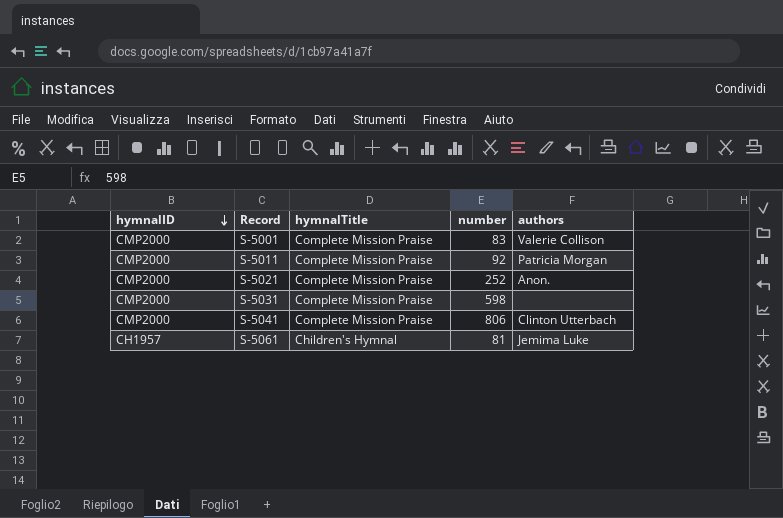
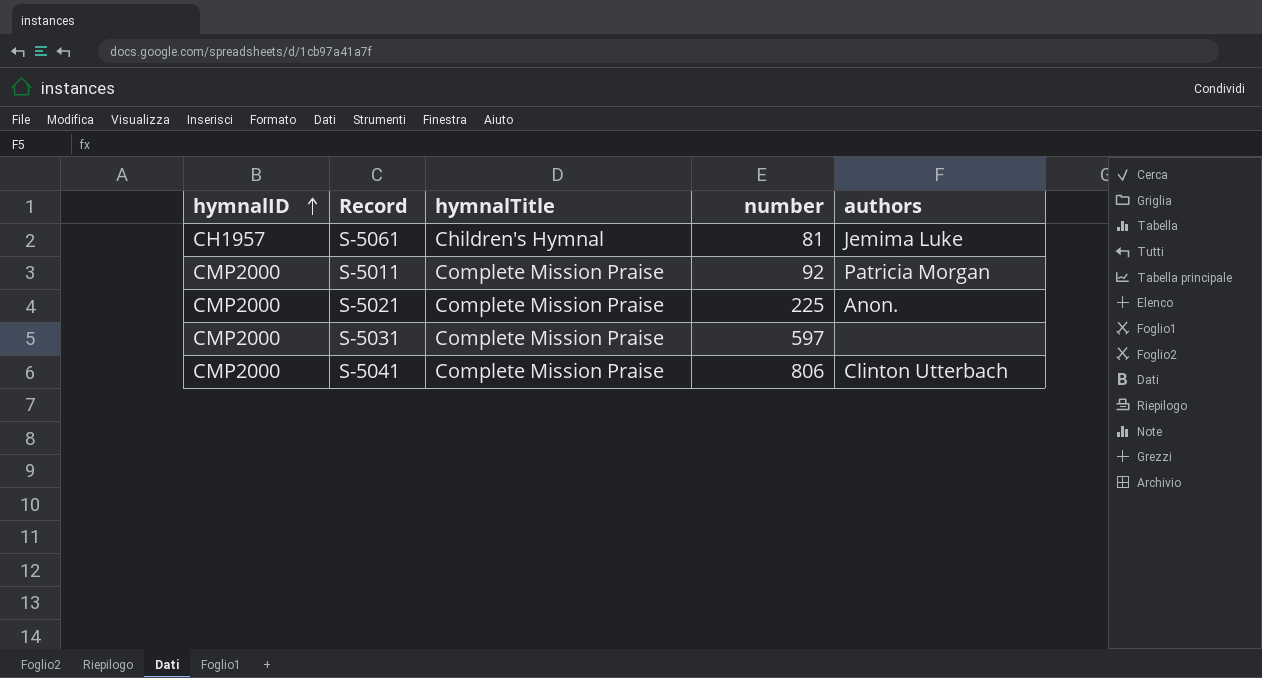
row order: hymnalID descending -> hymnalID ascending
row S-5001: CMP2000 | Complete Mission Praise | 83 | Valerie Collison -> none
S-5021 | number: 252 -> 225
S-5031 | number: 598 -> 597

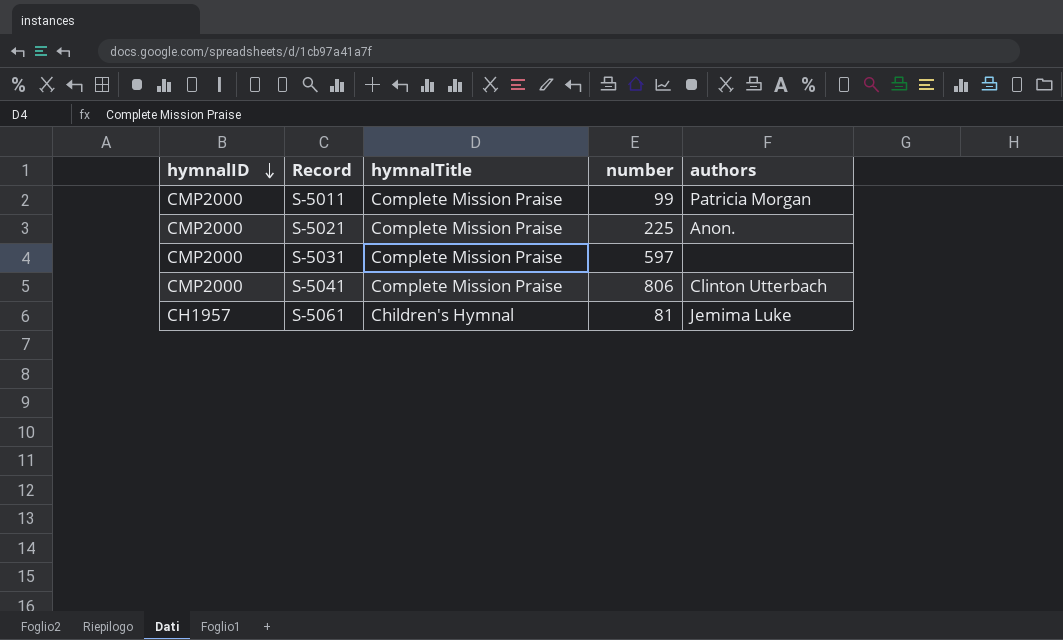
row order: hymnalID ascending -> hymnalID descending
S-5011 | number: 92 -> 99

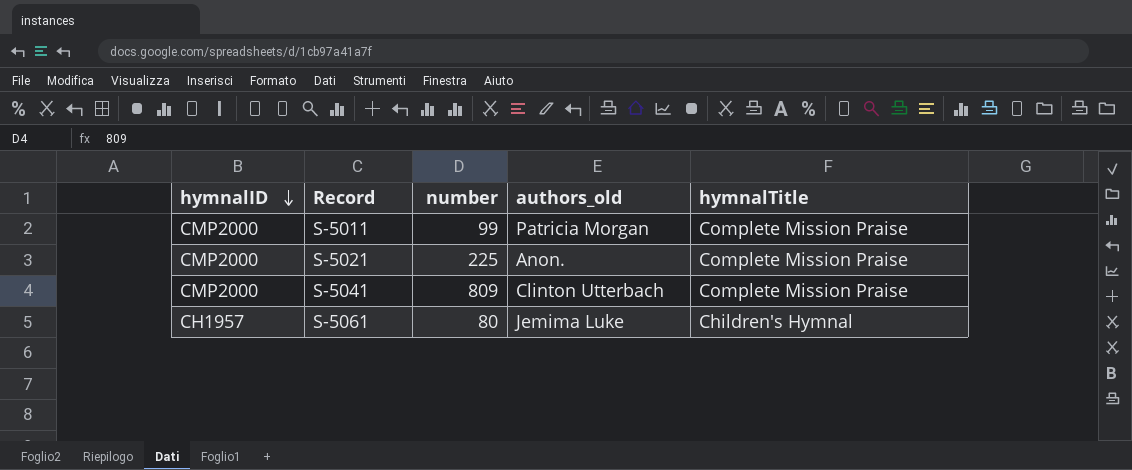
column name: authors -> authors_old
column hymnalTitle | position: 3 -> 5
row S-5031: CMP2000 | Complete Mission Praise | 597 | none -> none
S-5041 | number: 806 -> 809
S-5061 | number: 81 -> 80

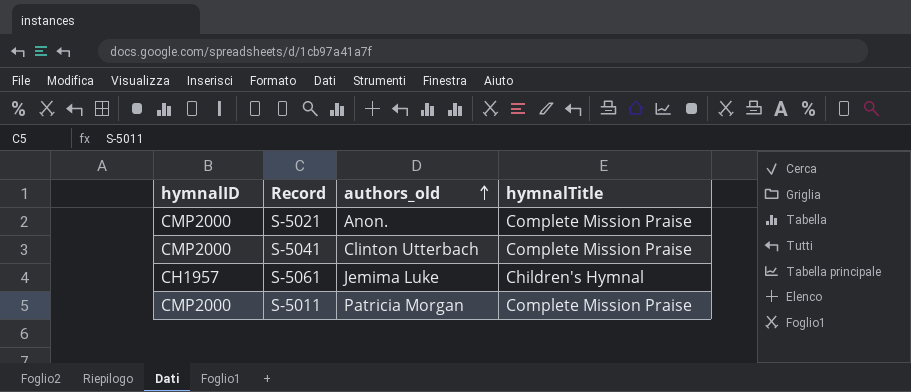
row order: hymnalID descending -> authors_old ascending
column number | position: 3 -> none

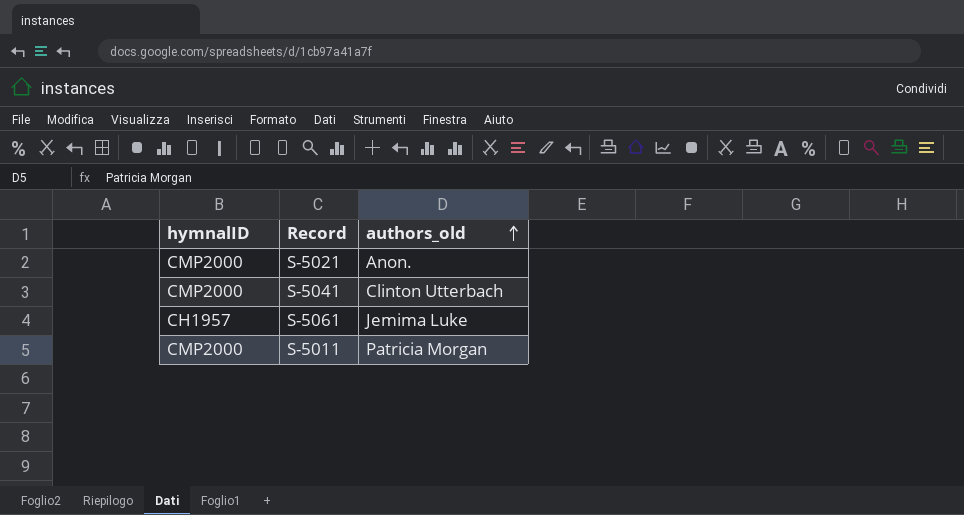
column hymnalTitle | position: 4 -> none

